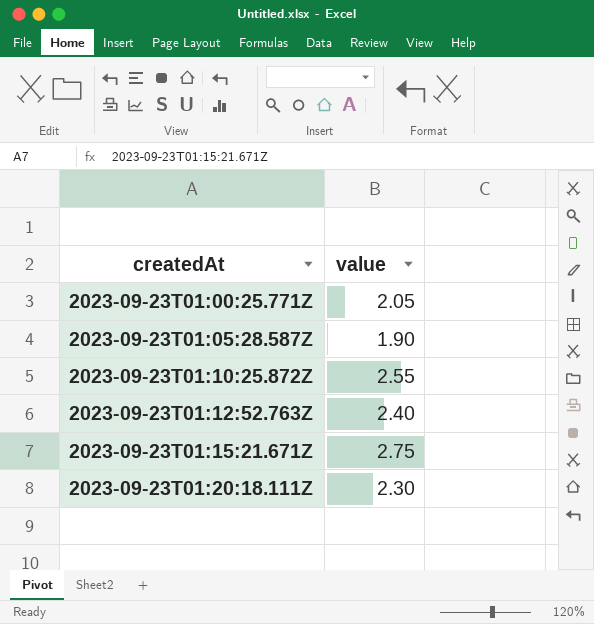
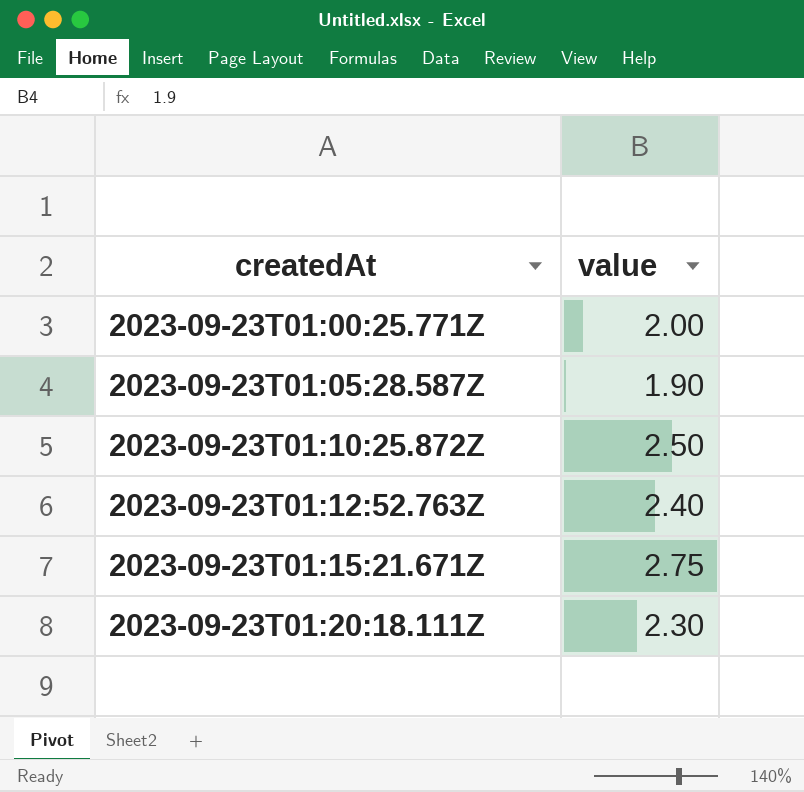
2023-09-23T01:00:25.771Z | value: 2.05 -> 2.00
2023-09-23T01:10:25.872Z | value: 2.55 -> 2.50

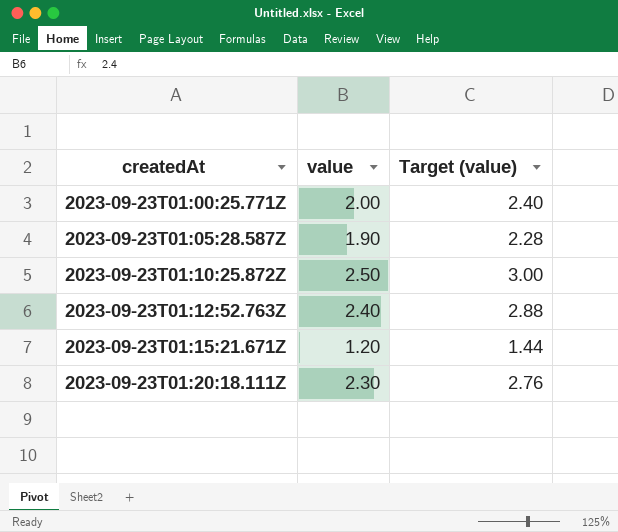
column Target (value) | formula: none -> [value] * 1.2
2023-09-23T01:15:21.671Z | value: 2.75 -> 1.20

